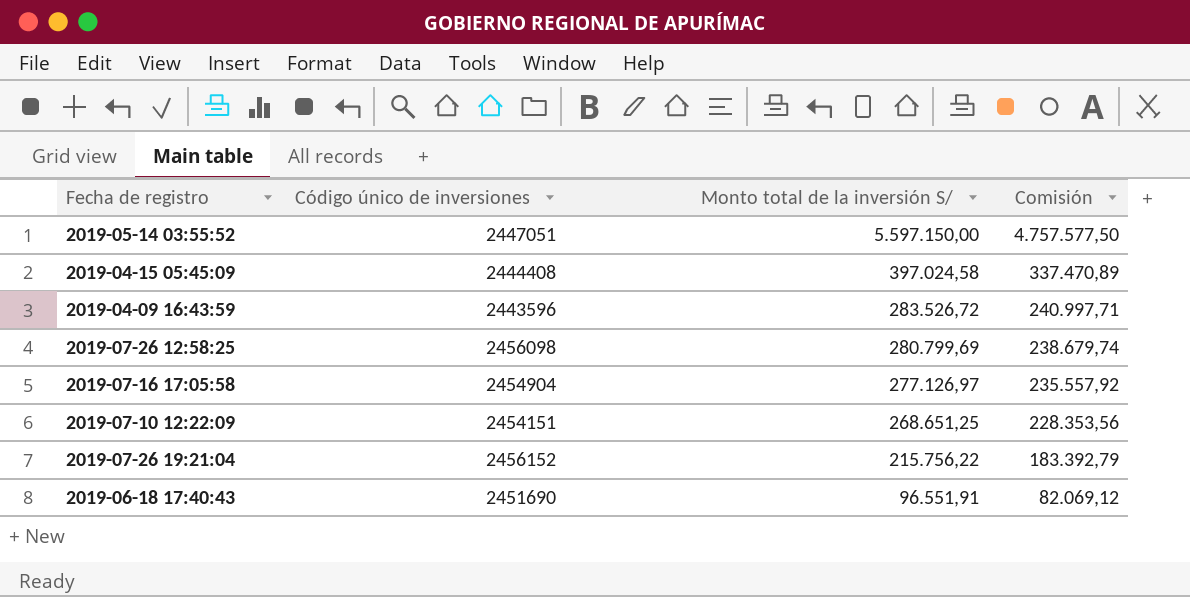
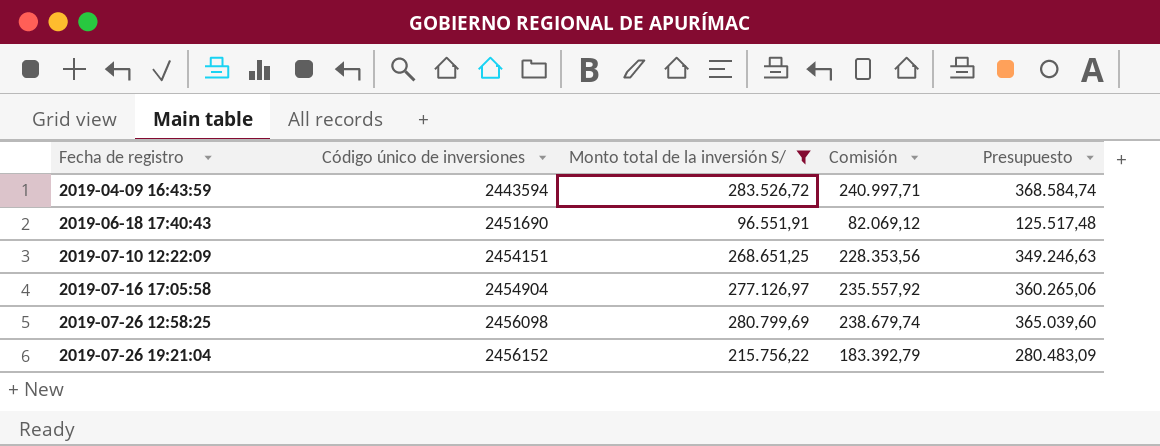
filter: none -> Monto total de la inversión S/ <= 283.526,72
row order: Monto total de la inversión S/ descending -> Fecha de registro ascending
column Presupuesto | formula: none -> [Monto total de la inversión S/] * 1,3
2019-04-09 16:43:59 | Código único de inversiones: 2443596 -> 2443594

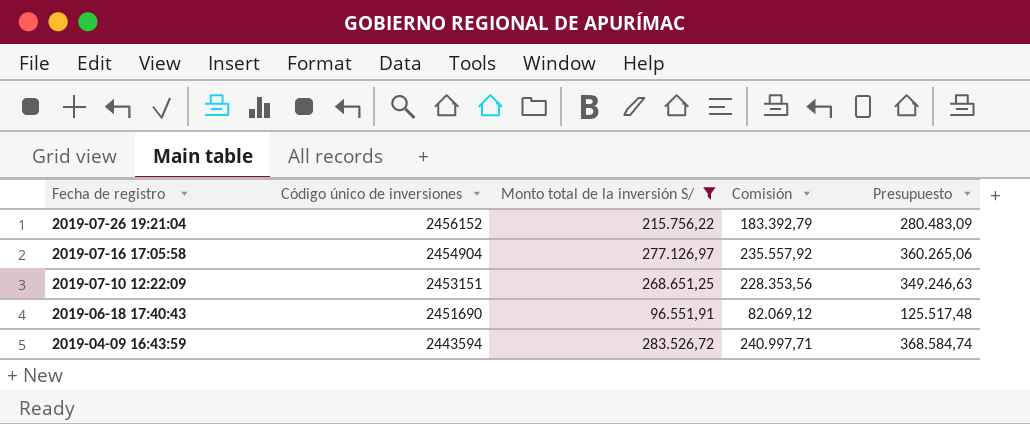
row order: Fecha de registro ascending -> Fecha de registro descending
row 2019-07-26 12:58:25: 2456098 | 280.799,69 | 238.679,74 | 365.039,60 -> none
2019-07-10 12:22:09 | Código único de inversiones: 2454151 -> 2453151

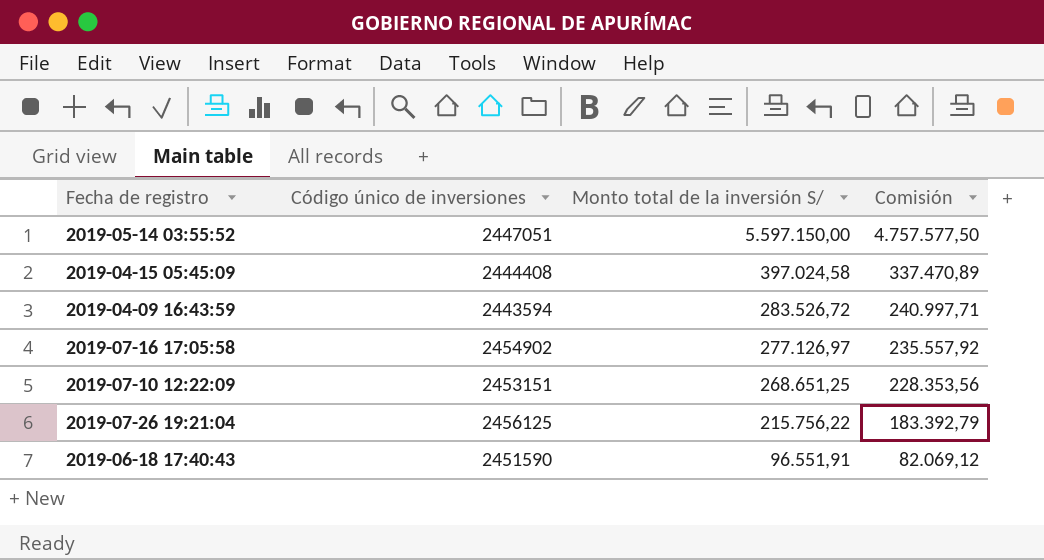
filter: Monto total de la inversión S/ <= 283.526,72 -> none
row order: Fecha de registro descending -> Monto total de la inversión S/ descending
column Presupuesto | formula: [Monto total de la inversión S/] * 1,3 -> none
2019-07-16 17:05:58 | Código único de inversiones: 2454904 -> 2454902
2019-07-26 19:21:04 | Código único de inversiones: 2456152 -> 2456125
2019-06-18 17:40:43 | Código único de inversiones: 2451690 -> 2451590

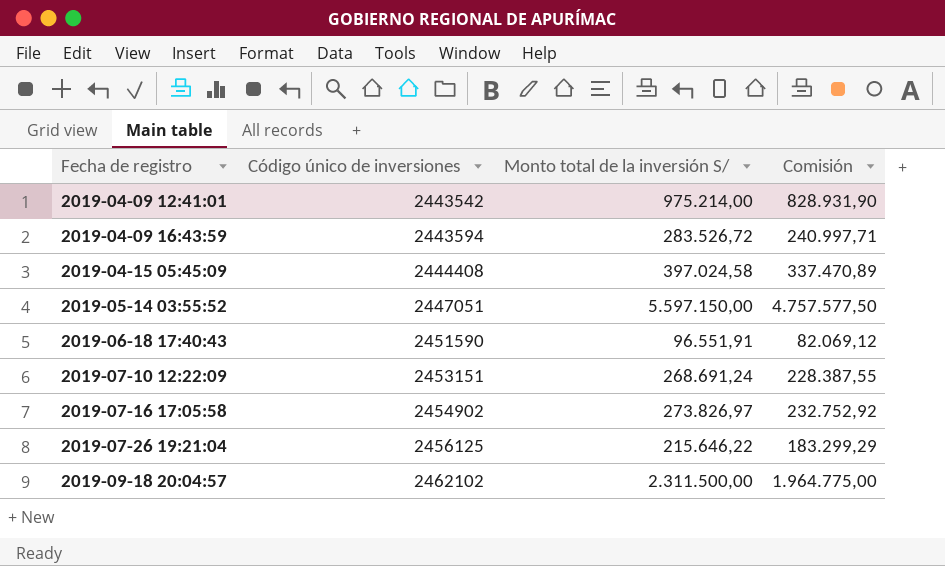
row order: Monto total de la inversión S/ descending -> Fecha de registro ascending
row 2019-04-09 12:41:01: none -> 2443542 | 975.214,00 | 828.931,90
2019-07-10 12:22:09 | Monto total de la inversión S/: 268.651,25 -> 268.691,24
2019-07-10 12:22:09 | Comisión: 228.353,56 -> 228.387,55
2019-07-16 17:05:58 | Monto total de la inversión S/: 277.126,97 -> 273.826,97
2019-07-16 17:05:58 | Comisión: 235.557,92 -> 232.752,92
2019-07-26 19:21:04 | Monto total de la inversión S/: 215.756,22 -> 215.646,22
2019-07-26 19:21:04 | Comisión: 183.392,79 -> 183.299,29
row 2019-09-18 20:04:57: none -> 2462102 | 2.311.500,00 | 1.964.775,00

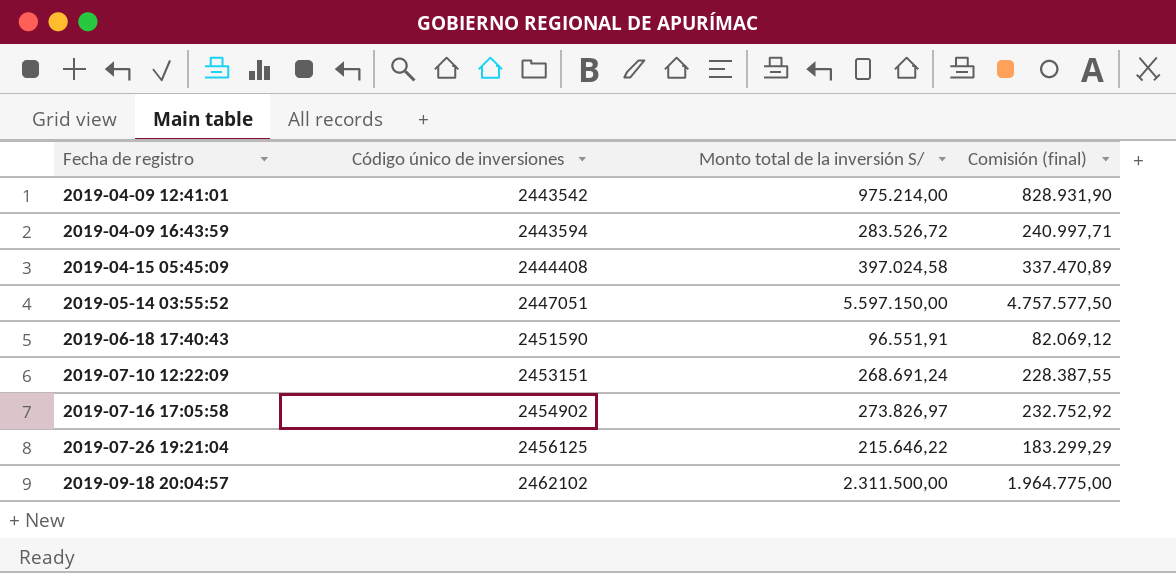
column name: Comisión -> Comisión (final)

